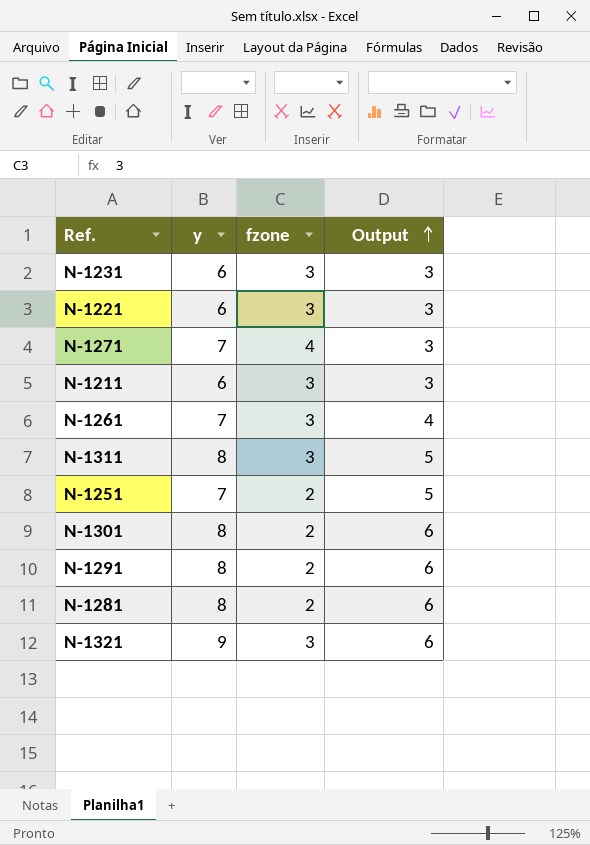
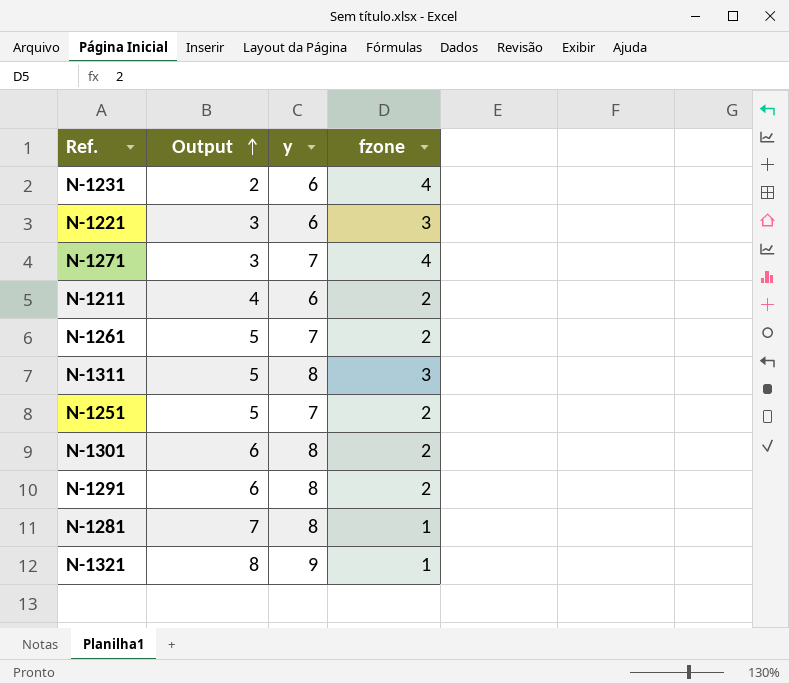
column Output | position: 4 -> 2
N-1231 | Output: 3 -> 2
N-1231 | fzone: 3 -> 4
N-1211 | Output: 3 -> 4
N-1211 | fzone: 3 -> 2
N-1261 | Output: 4 -> 5
N-1261 | fzone: 3 -> 2
N-1281 | Output: 6 -> 7
N-1281 | fzone: 2 -> 1
N-1321 | Output: 6 -> 8
N-1321 | fzone: 3 -> 1

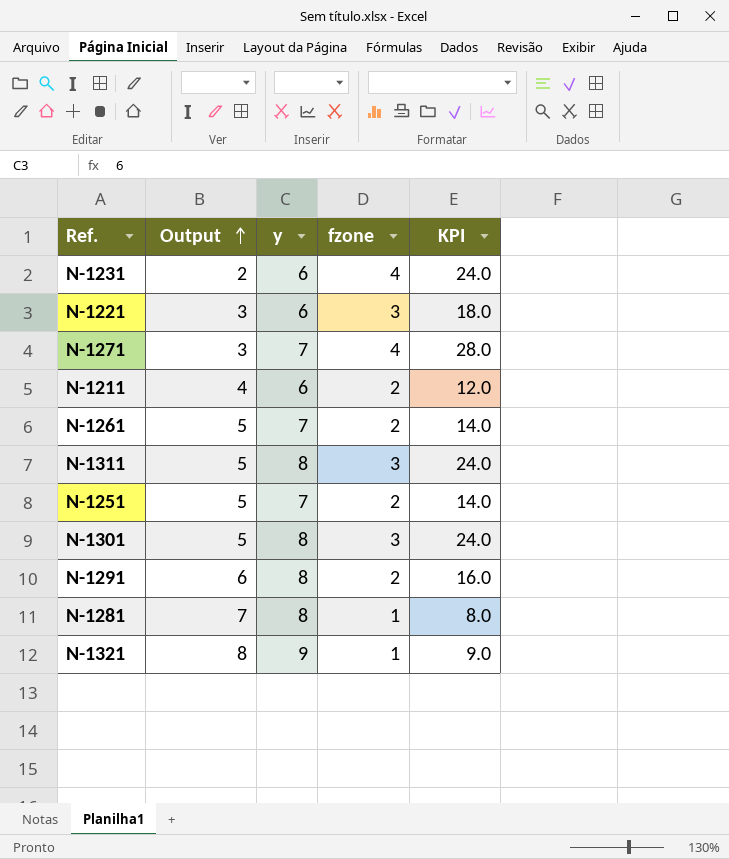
column KPI | formula: none -> [y] * [fzone]
N-1301 | Output: 6 -> 5
N-1301 | fzone: 2 -> 3

